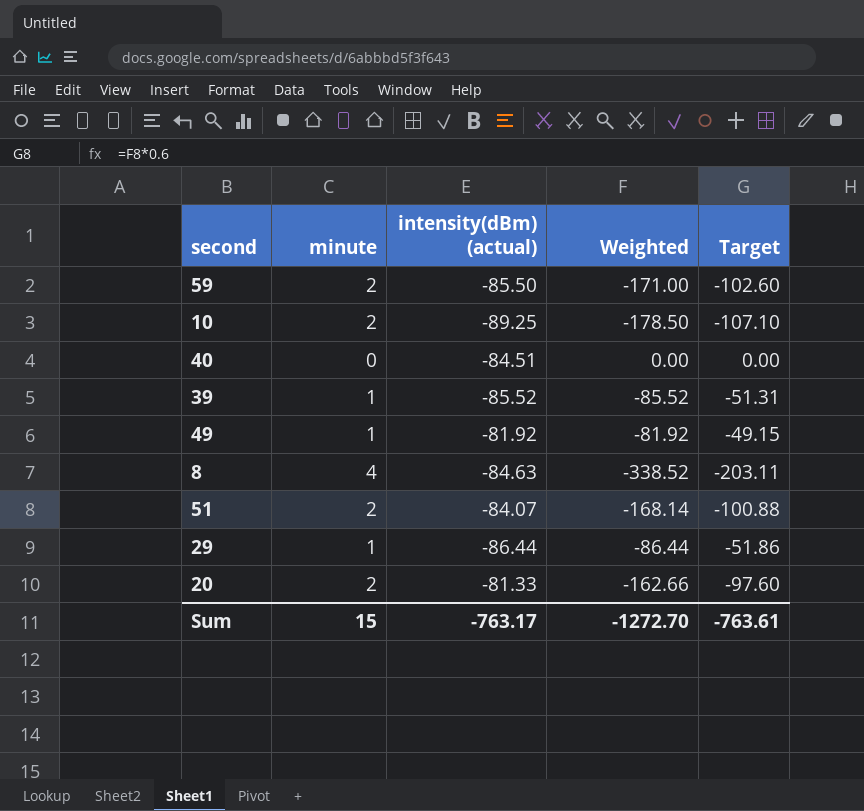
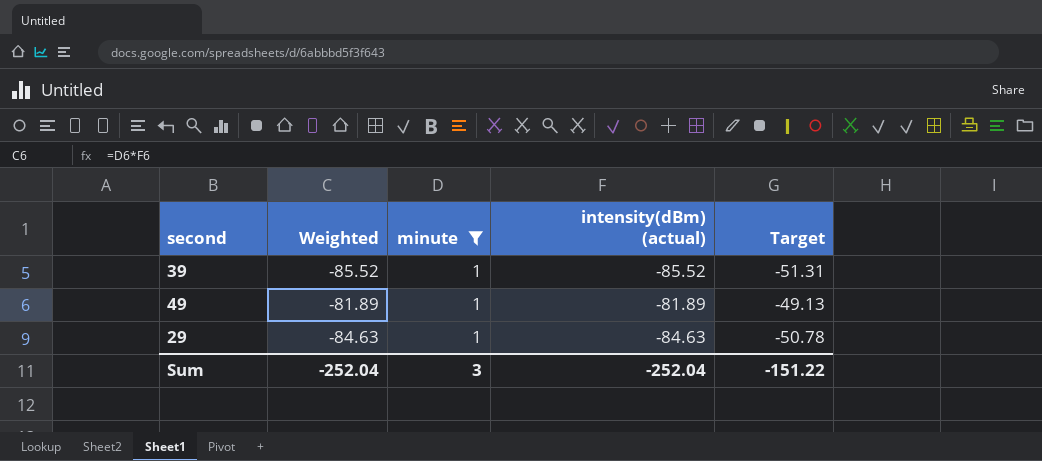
filter: none -> minute = 1
column Weighted | position: 4 -> 2
49 | Weighted: -81.92 -> -81.89
49 | intensity(dBm) (actual): -81.92 -> -81.89
49 | Target: -49.15 -> -49.13
29 | Weighted: -86.44 -> -84.63
29 | intensity(dBm) (actual): -86.44 -> -84.63
29 | Target: -51.86 -> -50.78
Sum | Weighted: -1272.70 -> -252.04
Sum | minute: 15 -> 3
Sum | intensity(dBm) (actual): -763.17 -> -252.04
Sum | Target: -763.61 -> -151.22

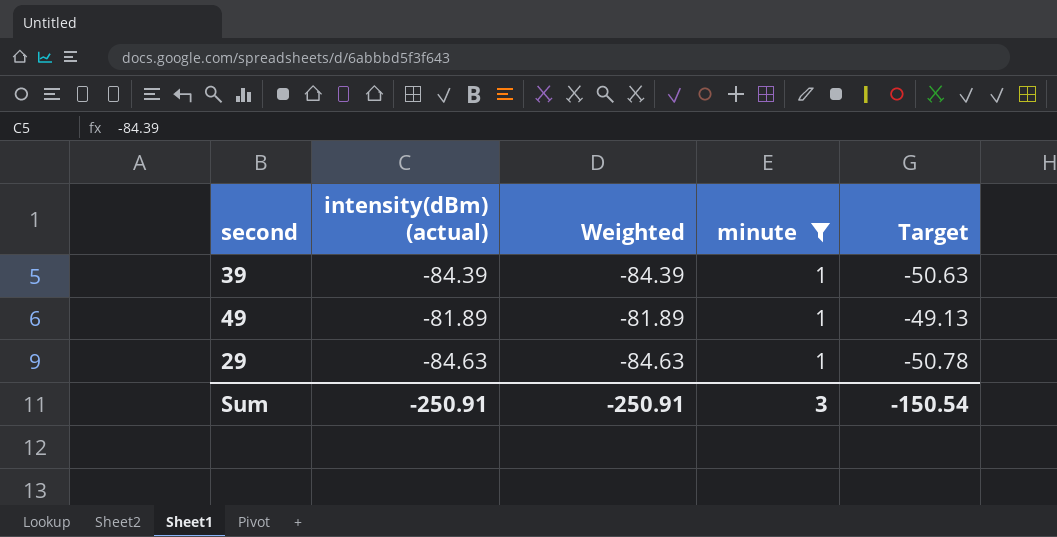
column intensity(dBm) (actual) | position: 4 -> 2
39 | intensity(dBm) (actual): -85.52 -> -84.39
39 | Weighted: -85.52 -> -84.39
39 | Target: -51.31 -> -50.63
Sum | intensity(dBm) (actual): -252.04 -> -250.91
Sum | Weighted: -252.04 -> -250.91
Sum | Target: -151.22 -> -150.54

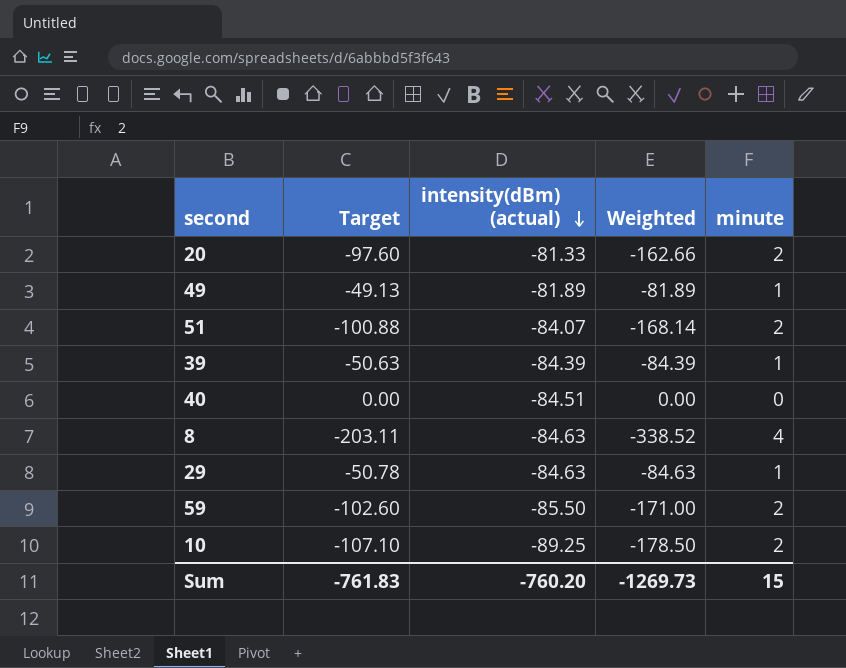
filter: minute = 1 -> none
row order: none -> intensity(dBm) (actual) descending
column Target | position: 5 -> 2
Sum | Target: -150.54 -> -761.83
Sum | intensity(dBm) (actual): -250.91 -> -760.20
Sum | Weighted: -250.91 -> -1269.73
Sum | minute: 3 -> 15

